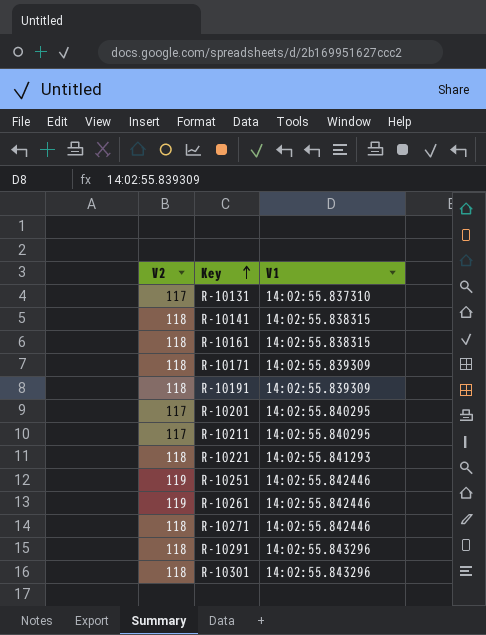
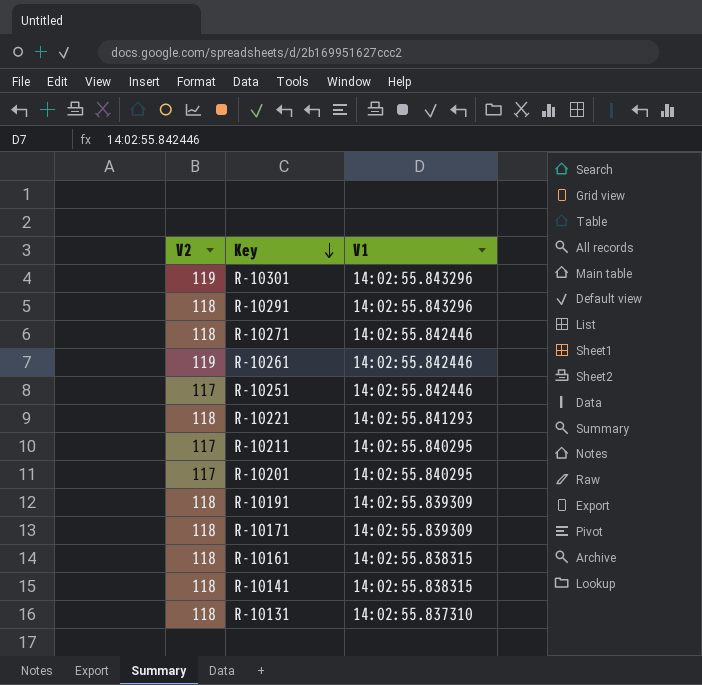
row order: Key ascending -> Key descending
R-10301 | V2: 118 -> 119
R-10251 | V2: 119 -> 117
R-10131 | V2: 117 -> 118

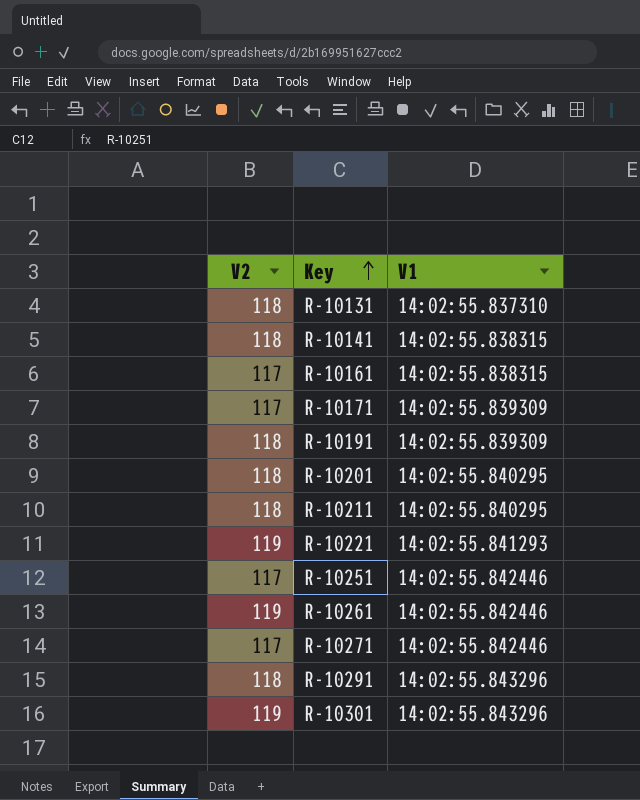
row order: Key descending -> Key ascending
R-10161 | V2: 118 -> 117
R-10171 | V2: 118 -> 117
R-10201 | V2: 117 -> 118
R-10211 | V2: 117 -> 118
R-10221 | V2: 118 -> 119
R-10271 | V2: 118 -> 117

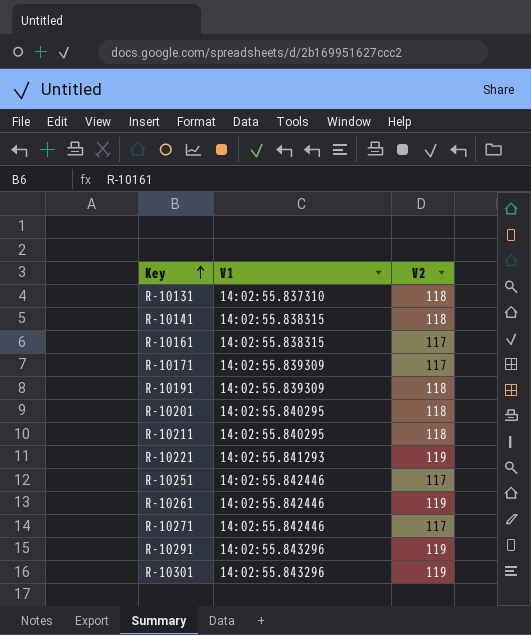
column V2 | position: 1 -> 3
R-10291 | V2: 118 -> 119

